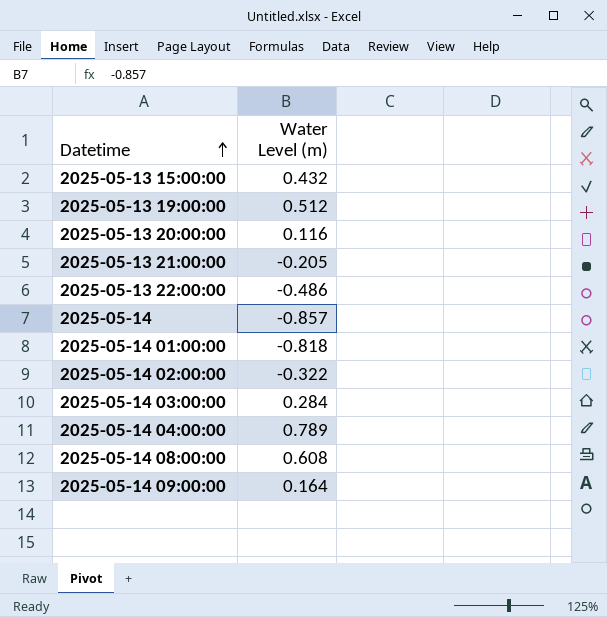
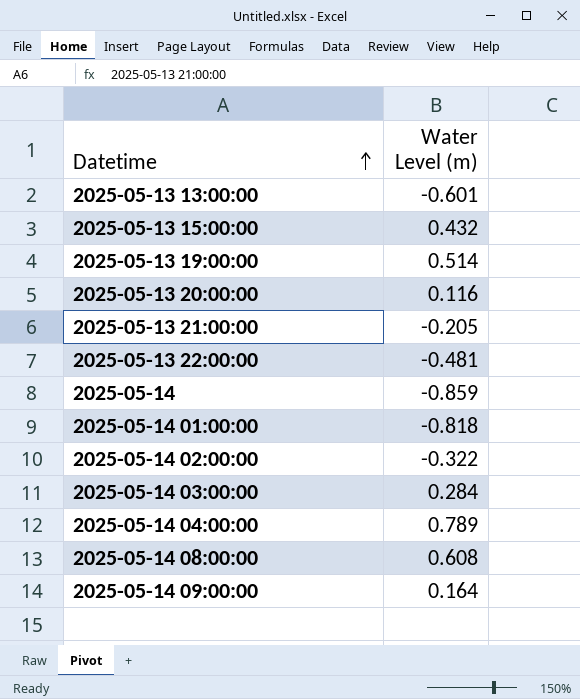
row 2025-05-13 13:00:00: none -> -0.601
2025-05-13 19:00:00 | Water Level (m): 0.512 -> 0.514
2025-05-13 22:00:00 | Water Level (m): -0.486 -> -0.481
2025-05-14 | Water Level (m): -0.857 -> -0.859

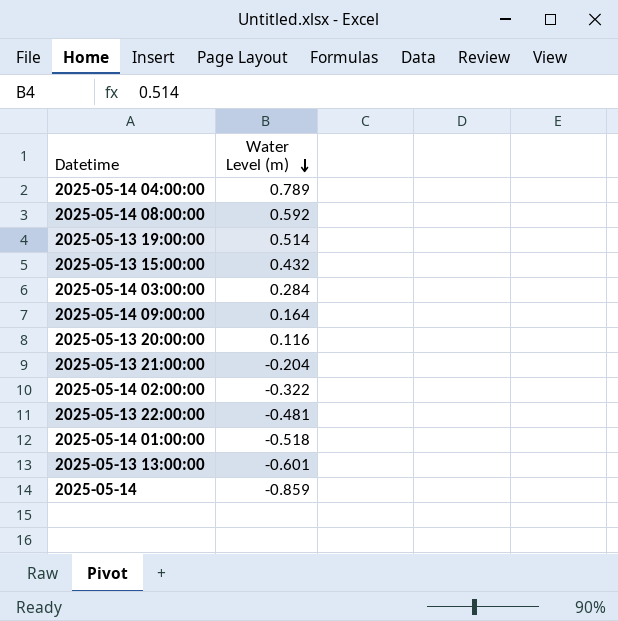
row order: Datetime ascending -> Water Level (m) descending
2025-05-14 08:00:00 | Water Level (m): 0.608 -> 0.592
2025-05-13 21:00:00 | Water Level (m): -0.205 -> -0.204
2025-05-14 01:00:00 | Water Level (m): -0.818 -> -0.518

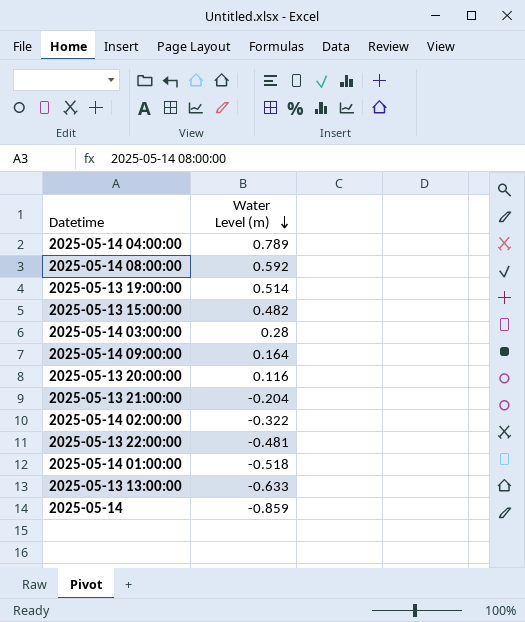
2025-05-13 15:00:00 | Water Level (m): 0.432 -> 0.482
2025-05-14 03:00:00 | Water Level (m): 0.284 -> 0.28
2025-05-13 13:00:00 | Water Level (m): -0.601 -> -0.633

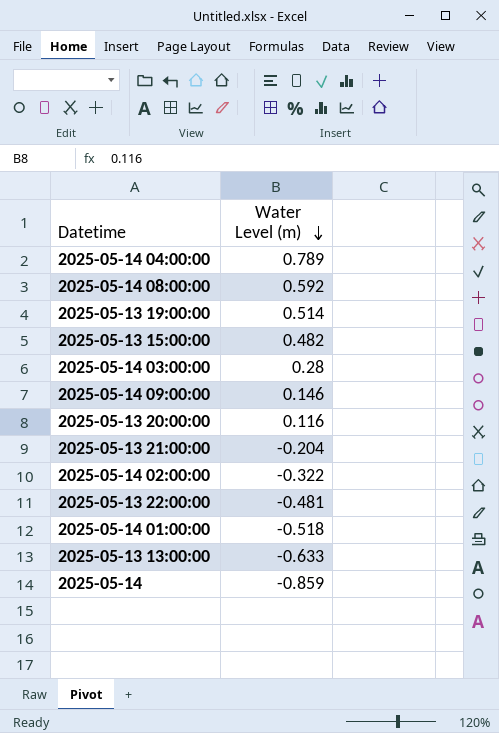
2025-05-14 09:00:00 | Water Level (m): 0.164 -> 0.146

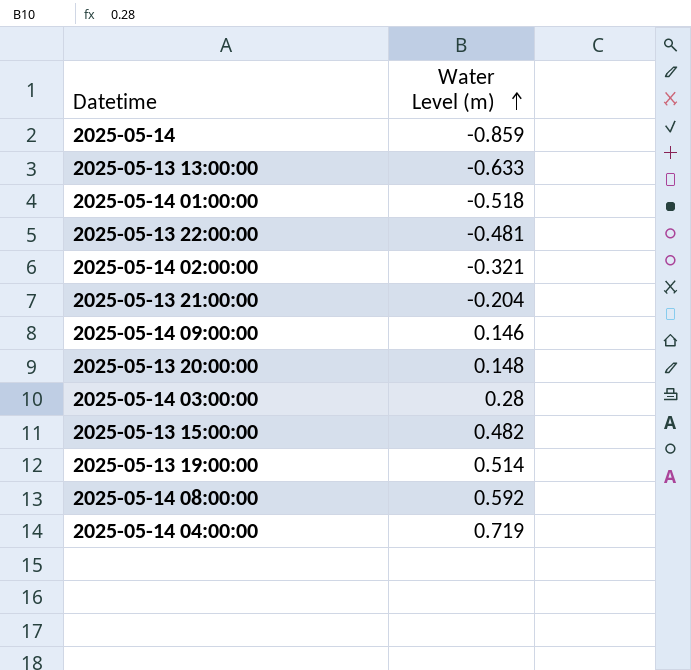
row order: Water Level (m) descending -> Water Level (m) ascending
2025-05-14 02:00:00 | Water Level (m): -0.322 -> -0.321
2025-05-13 20:00:00 | Water Level (m): 0.116 -> 0.148
2025-05-14 04:00:00 | Water Level (m): 0.789 -> 0.719

